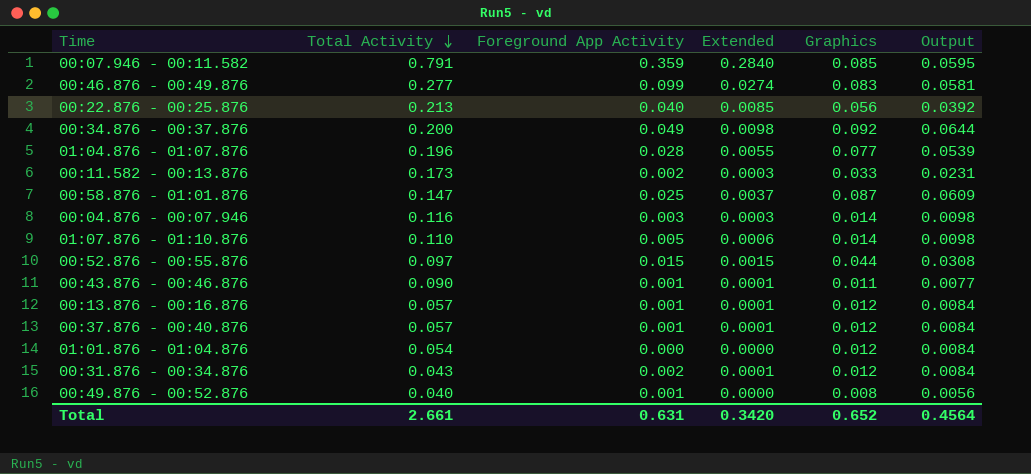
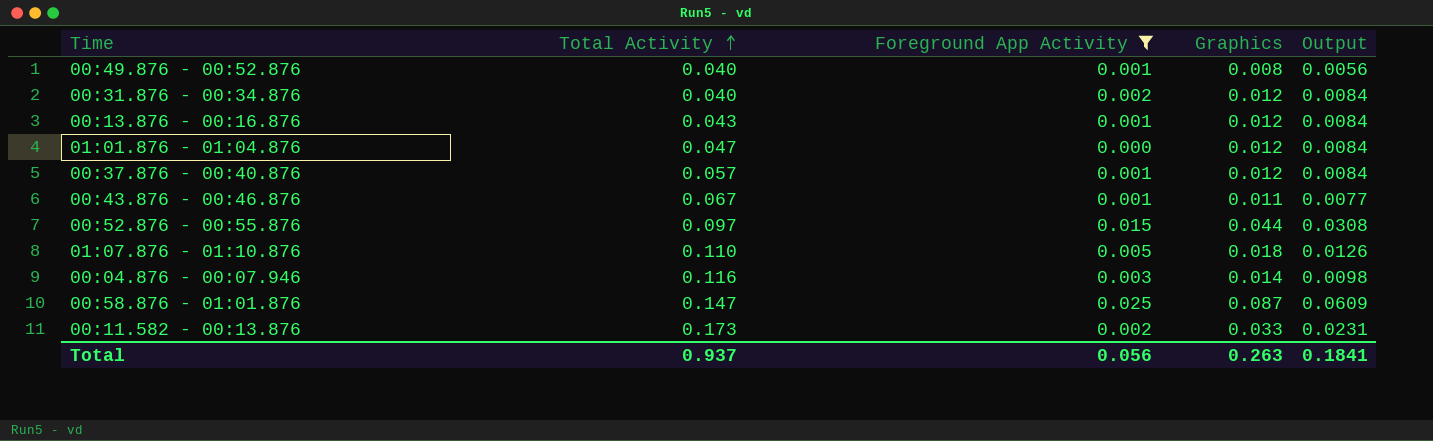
filter: none -> Foreground App Activity <= 0.025
row order: Total Activity descending -> Total Activity ascending
column Extended | formula: [Total Activity] * [Foreground App Activity] -> none
00:31.876 - 00:34.876 | Total Activity: 0.043 -> 0.040
00:13.876 - 00:16.876 | Total Activity: 0.057 -> 0.043
01:01.876 - 01:04.876 | Total Activity: 0.054 -> 0.047
00:43.876 - 00:46.876 | Total Activity: 0.090 -> 0.067
01:07.876 - 01:10.876 | Graphics: 0.014 -> 0.018
01:07.876 - 01:10.876 | Output: 0.0098 -> 0.0126
Total | Total Activity: 2.661 -> 0.937
Total | Foreground App Activity: 0.631 -> 0.056
Total | Graphics: 0.652 -> 0.263
Total | Output: 0.4564 -> 0.1841

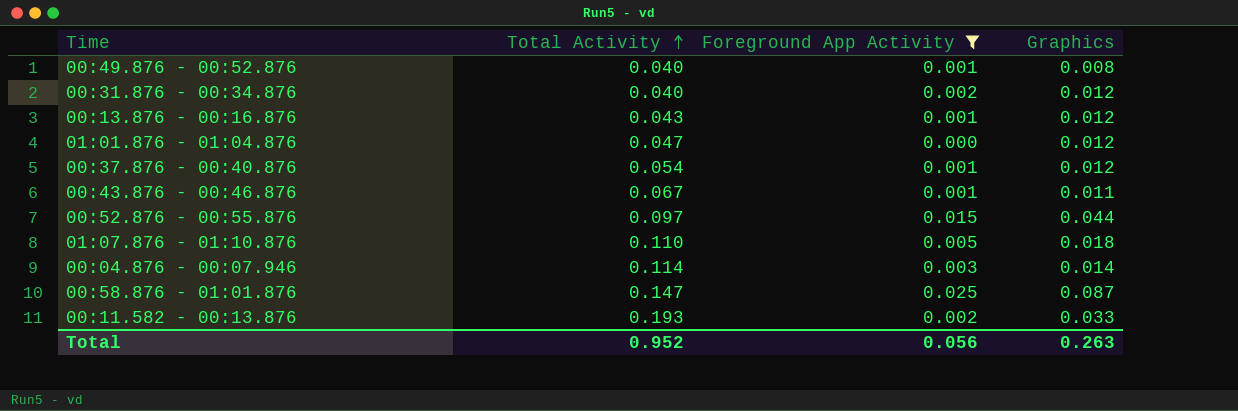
column Output | formula: [Graphics] * 0.7 -> none
00:37.876 - 00:40.876 | Total Activity: 0.057 -> 0.054
00:04.876 - 00:07.946 | Total Activity: 0.116 -> 0.114
00:11.582 - 00:13.876 | Total Activity: 0.173 -> 0.193
Total | Total Activity: 0.937 -> 0.952

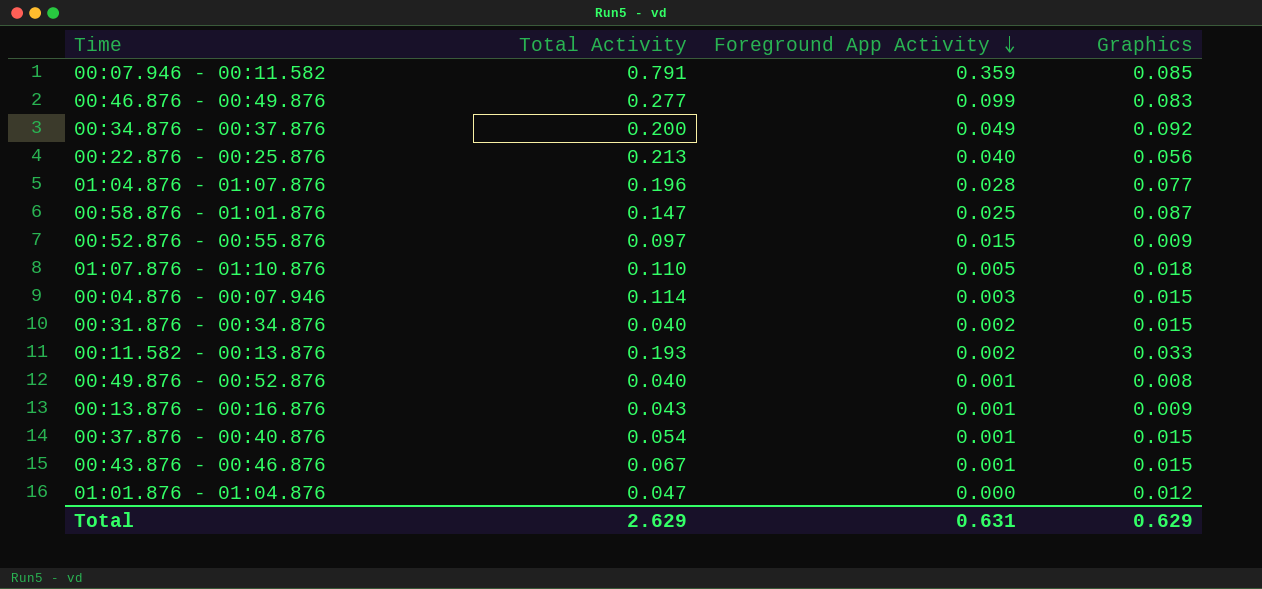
filter: Foreground App Activity <= 0.025 -> none
row order: Total Activity ascending -> Foreground App Activity descending
00:52.876 - 00:55.876 | Graphics: 0.044 -> 0.009
00:04.876 - 00:07.946 | Graphics: 0.014 -> 0.015
00:31.876 - 00:34.876 | Graphics: 0.012 -> 0.015
00:13.876 - 00:16.876 | Graphics: 0.012 -> 0.009
00:37.876 - 00:40.876 | Graphics: 0.012 -> 0.015
00:43.876 - 00:46.876 | Graphics: 0.011 -> 0.015
Total | Total Activity: 0.952 -> 2.629
Total | Foreground App Activity: 0.056 -> 0.631
Total | Graphics: 0.263 -> 0.629

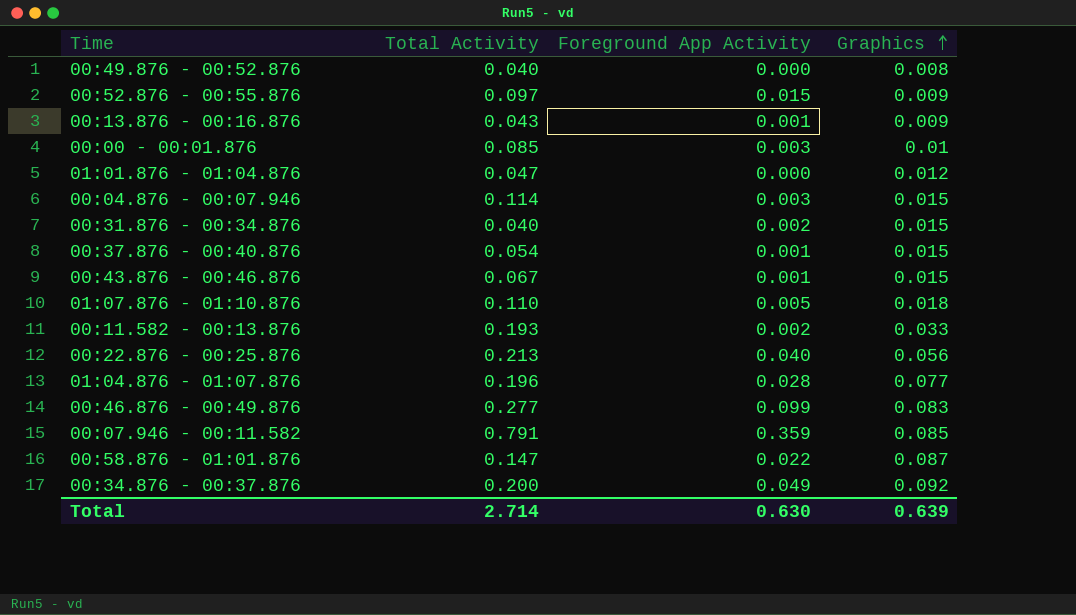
row order: Foreground App Activity descending -> Graphics ascending
00:49.876 - 00:52.876 | Foreground App Activity: 0.001 -> 0.000
row 00:00 - 00:01.876: none -> 0.085 | 0.003 | 0.01
00:58.876 - 01:01.876 | Foreground App Activity: 0.025 -> 0.022
Total | Total Activity: 2.629 -> 2.714
Total | Foreground App Activity: 0.631 -> 0.630
Total | Graphics: 0.629 -> 0.639

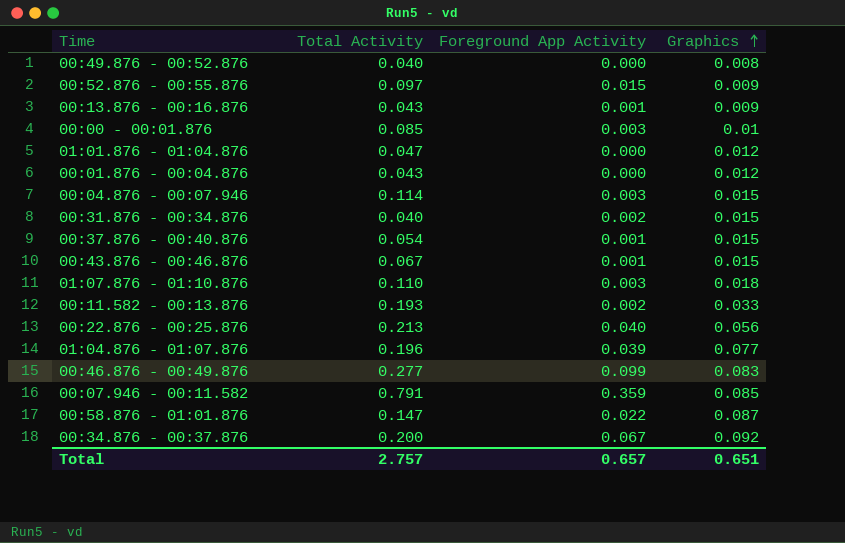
row 00:01.876 - 00:04.876: none -> 0.043 | 0.000 | 0.012
01:07.876 - 01:10.876 | Foreground App Activity: 0.005 -> 0.003
01:04.876 - 01:07.876 | Foreground App Activity: 0.028 -> 0.039
00:34.876 - 00:37.876 | Foreground App Activity: 0.049 -> 0.067
Total | Total Activity: 2.714 -> 2.757
Total | Foreground App Activity: 0.630 -> 0.657
Total | Graphics: 0.639 -> 0.651

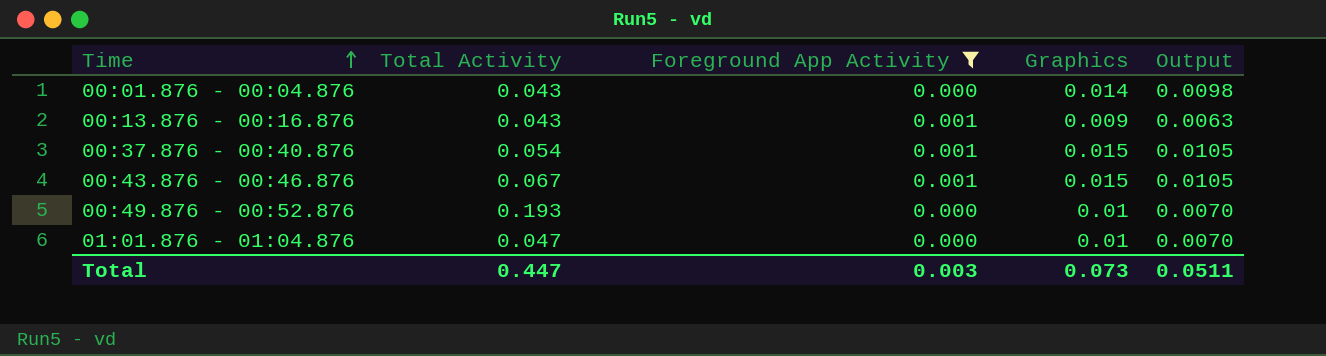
filter: none -> Foreground App Activity <= 0.001
row order: Graphics ascending -> Time ascending
column Output | formula: none -> [Graphics] * 0.7
00:01.876 - 00:04.876 | Graphics: 0.012 -> 0.014
00:49.876 - 00:52.876 | Total Activity: 0.040 -> 0.193
00:49.876 - 00:52.876 | Graphics: 0.008 -> 0.01
01:01.876 - 01:04.876 | Graphics: 0.012 -> 0.01
Total | Total Activity: 2.757 -> 0.447
Total | Foreground App Activity: 0.657 -> 0.003
Total | Graphics: 0.651 -> 0.073

